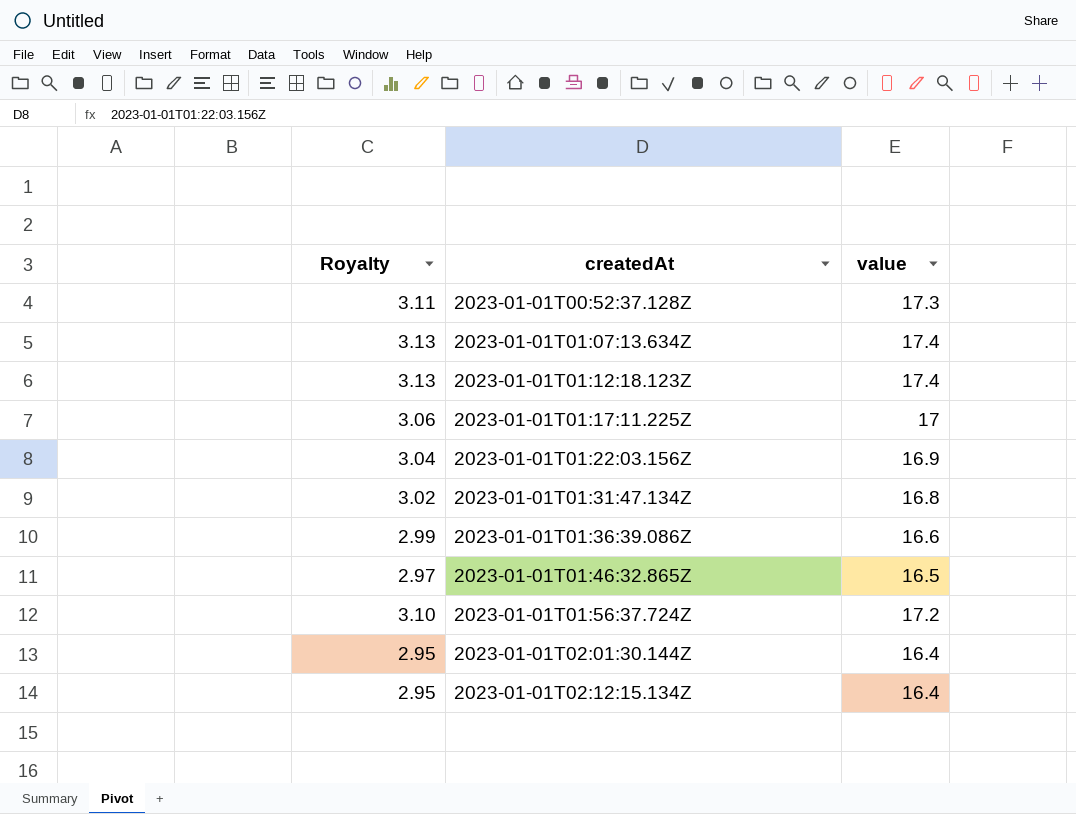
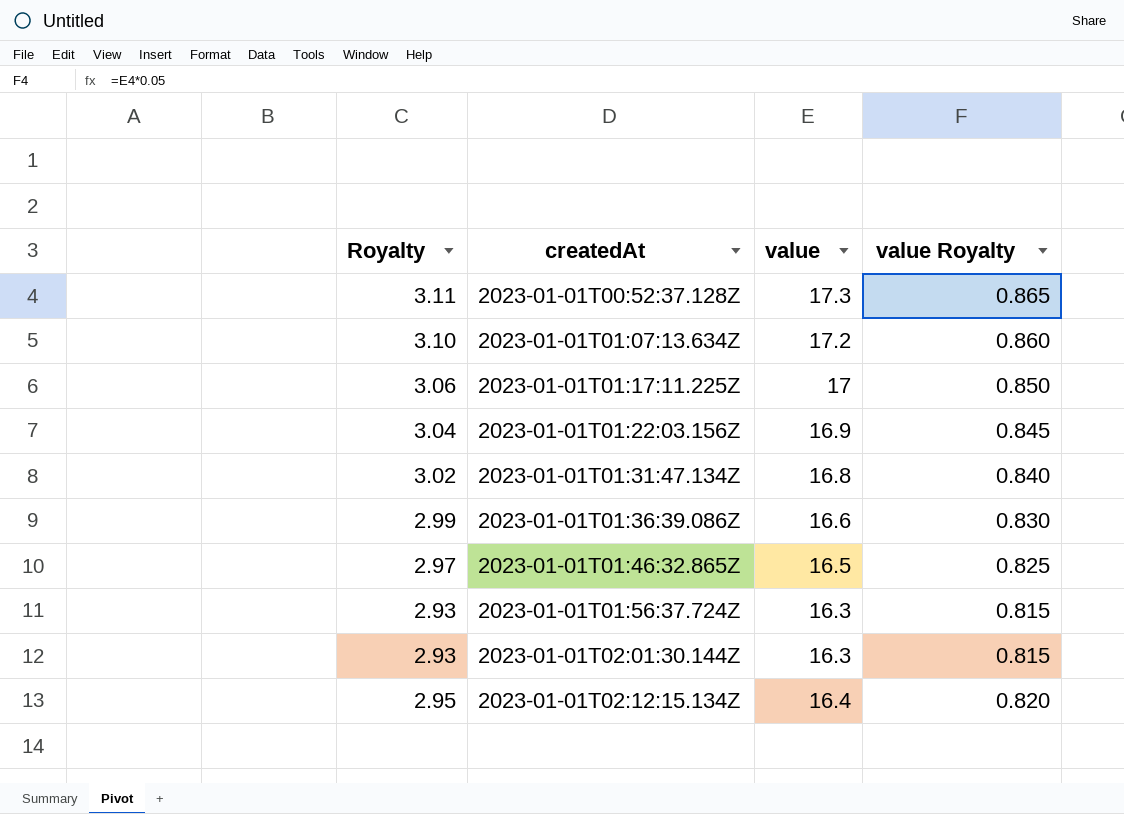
column value Royalty | formula: none -> [value] * 0.05
row 2023-01-01T01:12:18.123Z: 3.13 | 17.4 -> none
2023-01-01T01:07:13.634Z | Royalty: 3.13 -> 3.10
2023-01-01T01:07:13.634Z | value: 17.4 -> 17.2
2023-01-01T01:56:37.724Z | Royalty: 3.10 -> 2.93
2023-01-01T01:56:37.724Z | value: 17.2 -> 16.3
2023-01-01T02:01:30.144Z | Royalty: 2.95 -> 2.93
2023-01-01T02:01:30.144Z | value: 16.4 -> 16.3

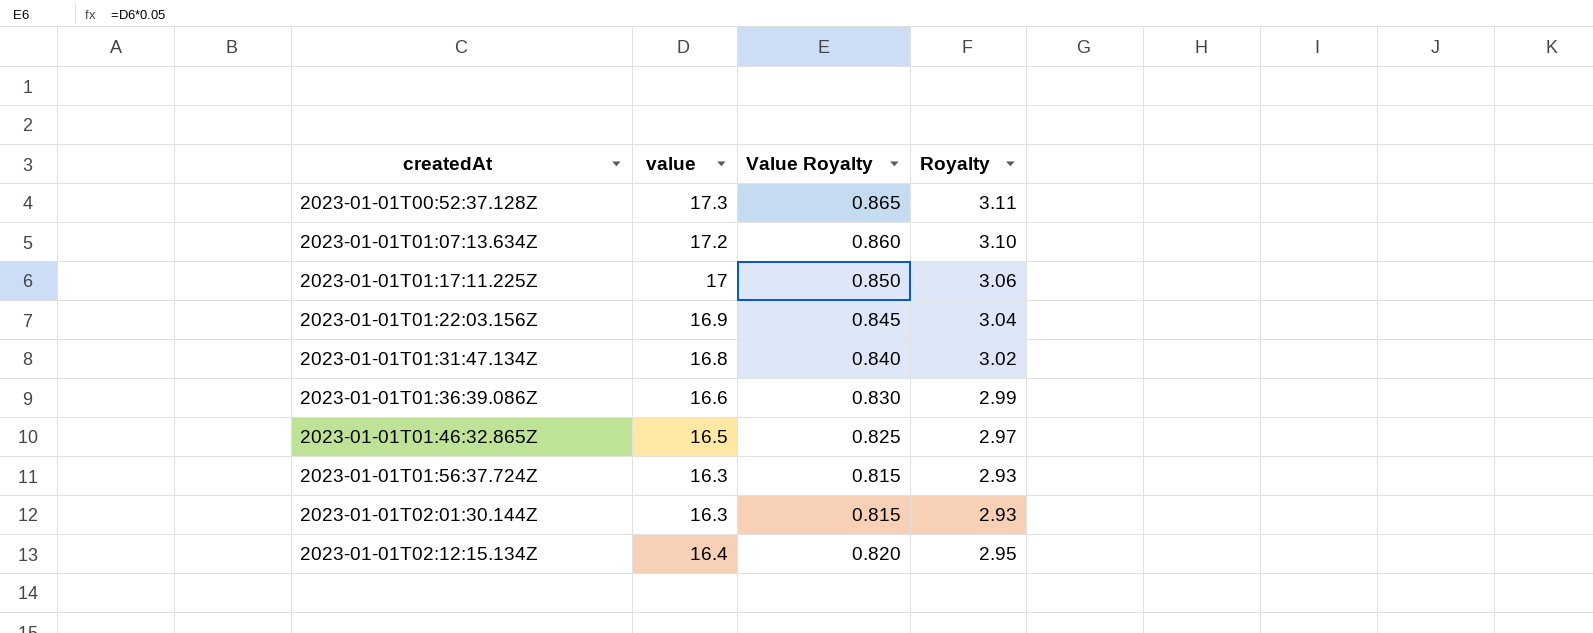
column name: value Royalty -> Value Royalty
column Royalty | position: 1 -> 4

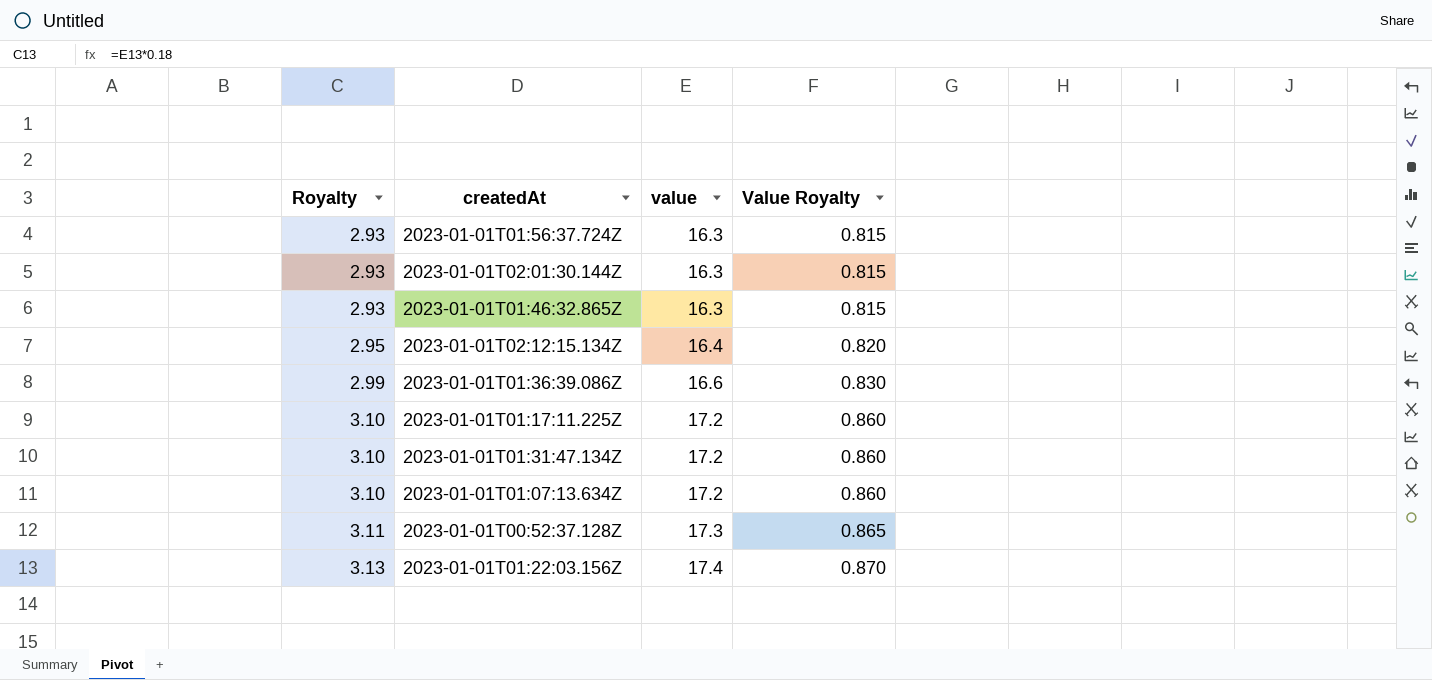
row order: createdAt ascending -> Royalty ascending
column Royalty | position: 4 -> 1
2023-01-01T01:46:32.865Z | Royalty: 2.97 -> 2.93
2023-01-01T01:46:32.865Z | value: 16.5 -> 16.3
2023-01-01T01:46:32.865Z | Value Royalty: 0.825 -> 0.815
2023-01-01T01:17:11.225Z | Royalty: 3.06 -> 3.10
2023-01-01T01:17:11.225Z | value: 17 -> 17.2
2023-01-01T01:17:11.225Z | Value Royalty: 0.850 -> 0.860
2023-01-01T01:31:47.134Z | Royalty: 3.02 -> 3.10
2023-01-01T01:31:47.134Z | value: 16.8 -> 17.2
2023-01-01T01:31:47.134Z | Value Royalty: 0.840 -> 0.860
2023-01-01T01:22:03.156Z | Royalty: 3.04 -> 3.13
2023-01-01T01:22:03.156Z | value: 16.9 -> 17.4
2023-01-01T01:22:03.156Z | Value Royalty: 0.845 -> 0.870

